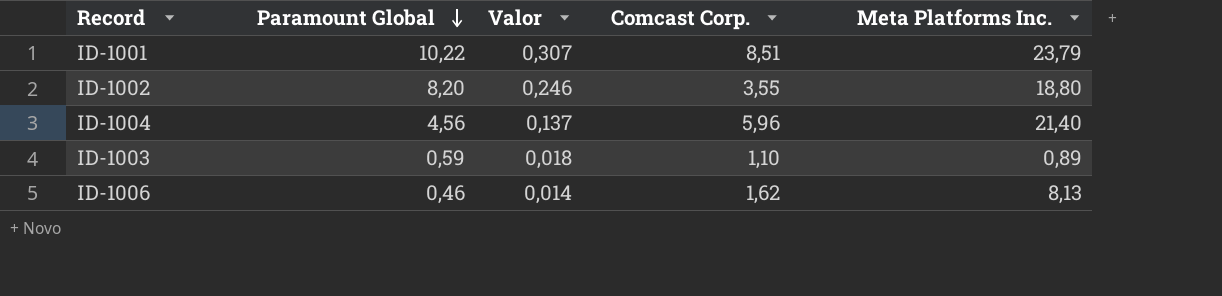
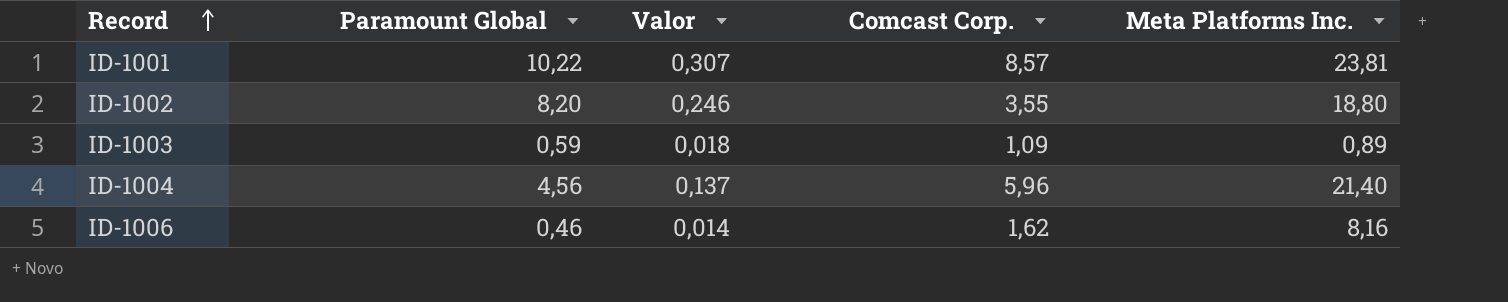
row order: Paramount Global descending -> Record ascending
ID-1001 | Comcast Corp.: 8,51 -> 8,57
ID-1001 | Meta Platforms Inc.: 23,79 -> 23,81
ID-1003 | Comcast Corp.: 1,10 -> 1,09
ID-1006 | Meta Platforms Inc.: 8,13 -> 8,16

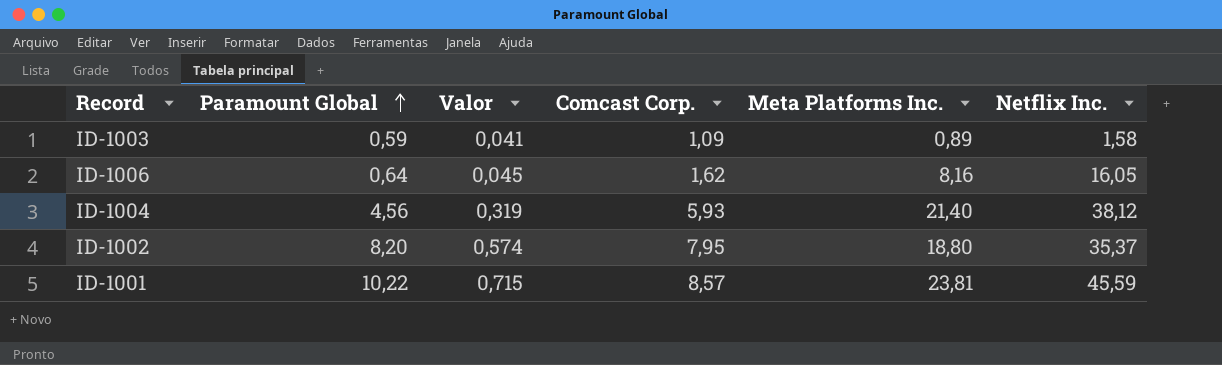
row order: Record ascending -> Paramount Global ascending
column Valor | formula: [Paramount Global] * 0,03 -> [Paramount Global] * 0,07
column Netflix Inc. | position: none -> 6
ID-1006 | Paramount Global: 0,46 -> 0,64
ID-1004 | Comcast Corp.: 5,96 -> 5,93
ID-1002 | Comcast Corp.: 3,55 -> 7,95

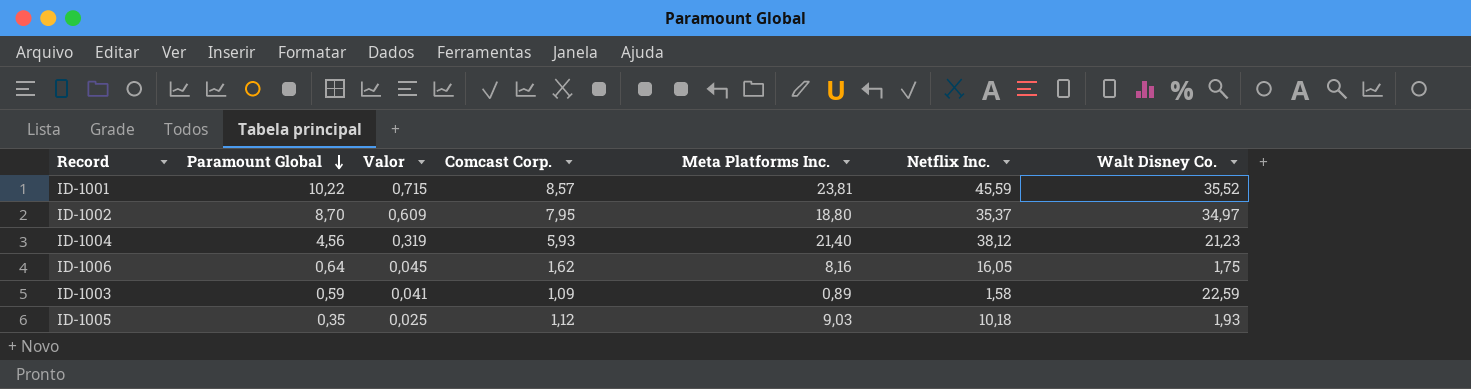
row order: Paramount Global ascending -> Paramount Global descending
column Walt Disney Co. | position: none -> 7
ID-1002 | Paramount Global: 8,20 -> 8,70
ID-1002 | Valor: 0,574 -> 0,609
row ID-1005: none -> 0,35 | 0,025 | 1,12 | 9,03 | 10,18 | 1,93

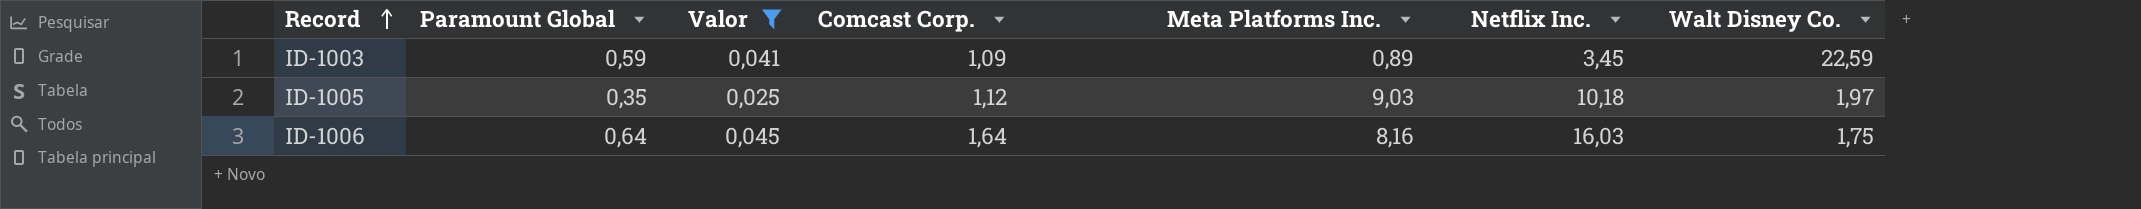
filter: none -> Valor <= 0,045
row order: Paramount Global descending -> Record ascending
ID-1003 | Netflix Inc.: 1,58 -> 3,45
ID-1005 | Walt Disney Co.: 1,93 -> 1,97
ID-1006 | Comcast Corp.: 1,62 -> 1,64
ID-1006 | Netflix Inc.: 16,05 -> 16,03

